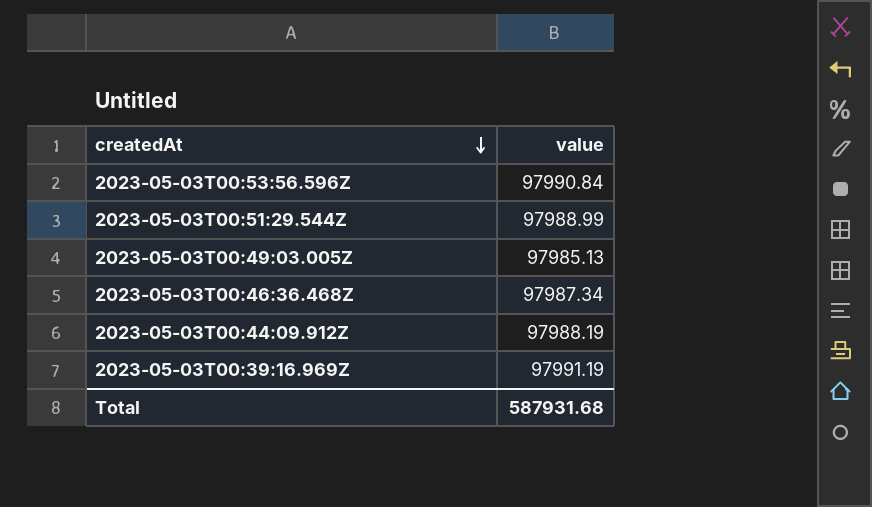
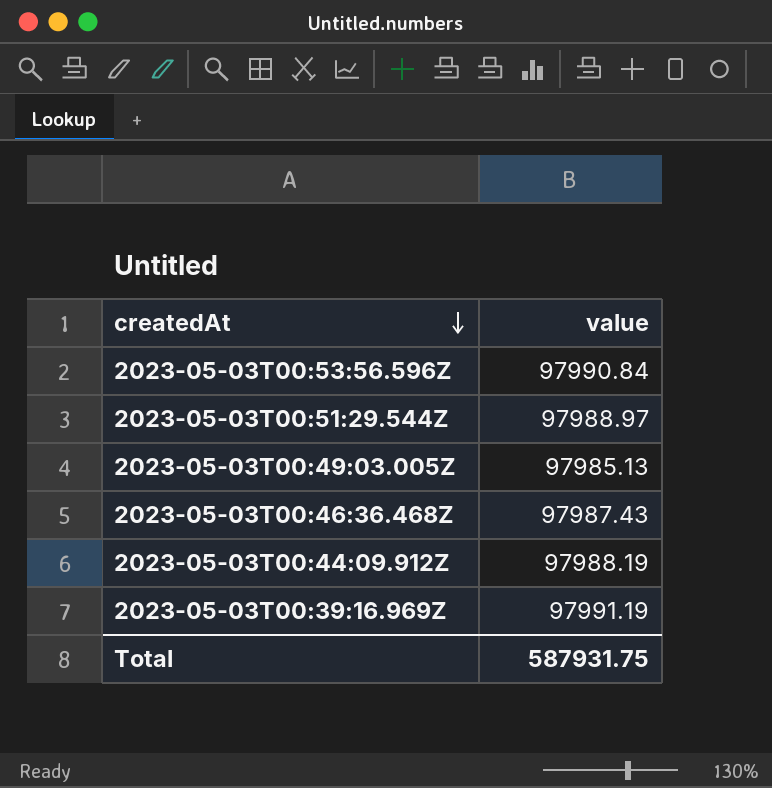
2023-05-03T00:51:29.544Z | value: 97988.99 -> 97988.97
2023-05-03T00:46:36.468Z | value: 97987.34 -> 97987.43
Total | value: 587931.68 -> 587931.75

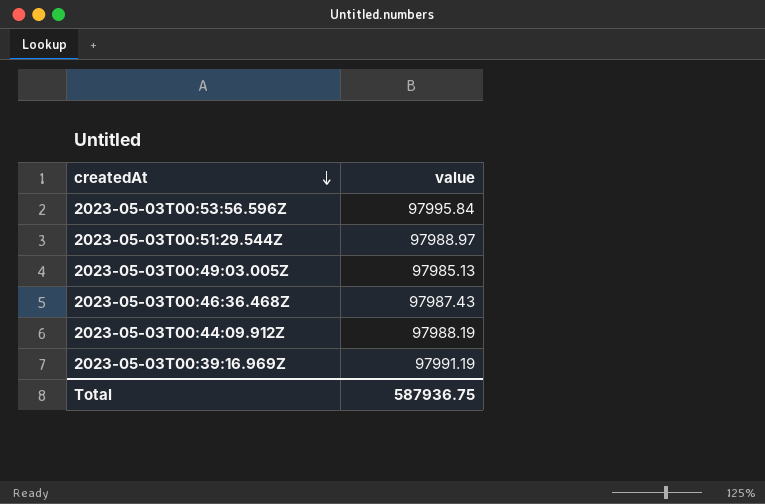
2023-05-03T00:53:56.596Z | value: 97990.84 -> 97995.84
Total | value: 587931.75 -> 587936.75

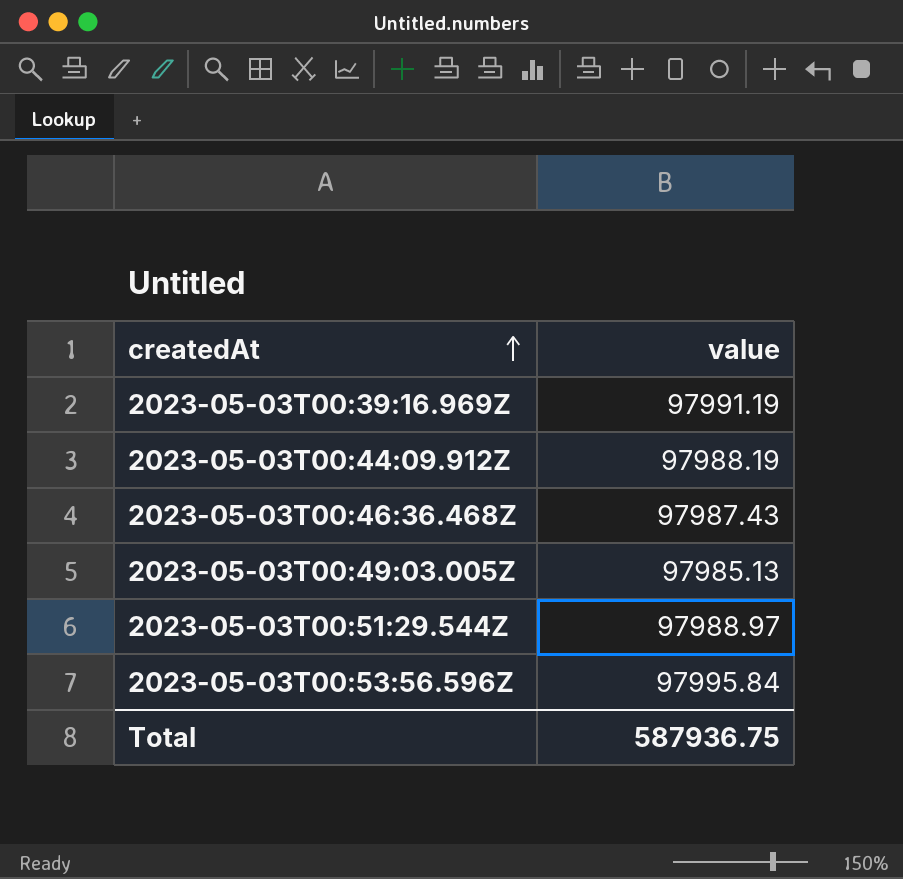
row order: createdAt descending -> createdAt ascending

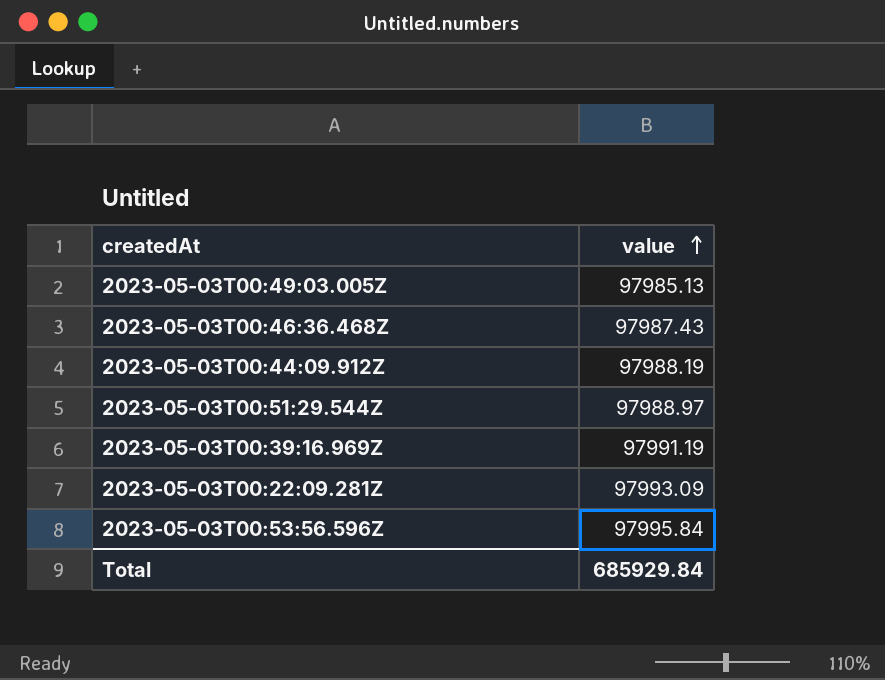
row order: createdAt ascending -> value ascending
row 2023-05-03T00:22:09.281Z: none -> 97993.09
Total | value: 587936.75 -> 685929.84

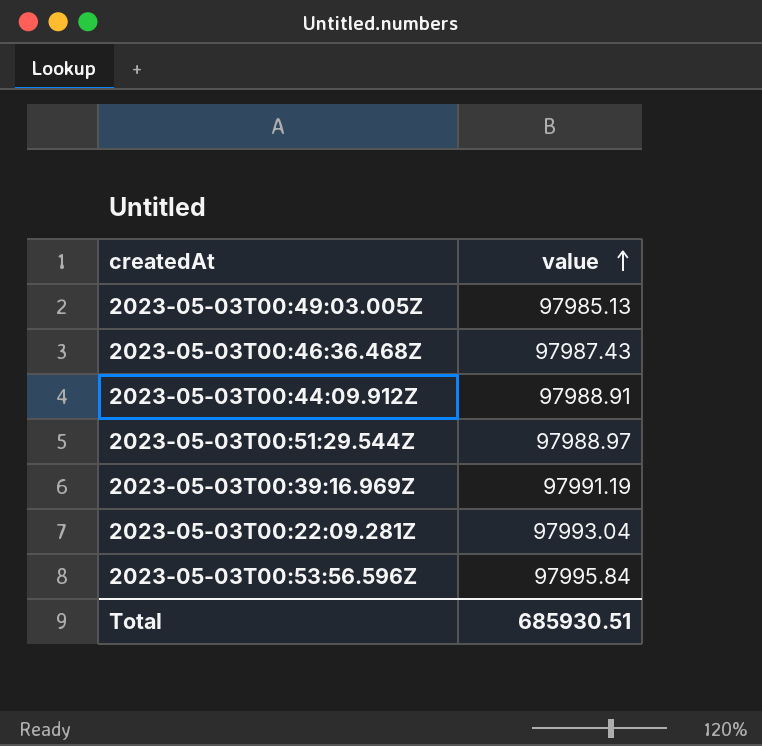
2023-05-03T00:44:09.912Z | value: 97988.19 -> 97988.91
2023-05-03T00:22:09.281Z | value: 97993.09 -> 97993.04
Total | value: 685929.84 -> 685930.51

